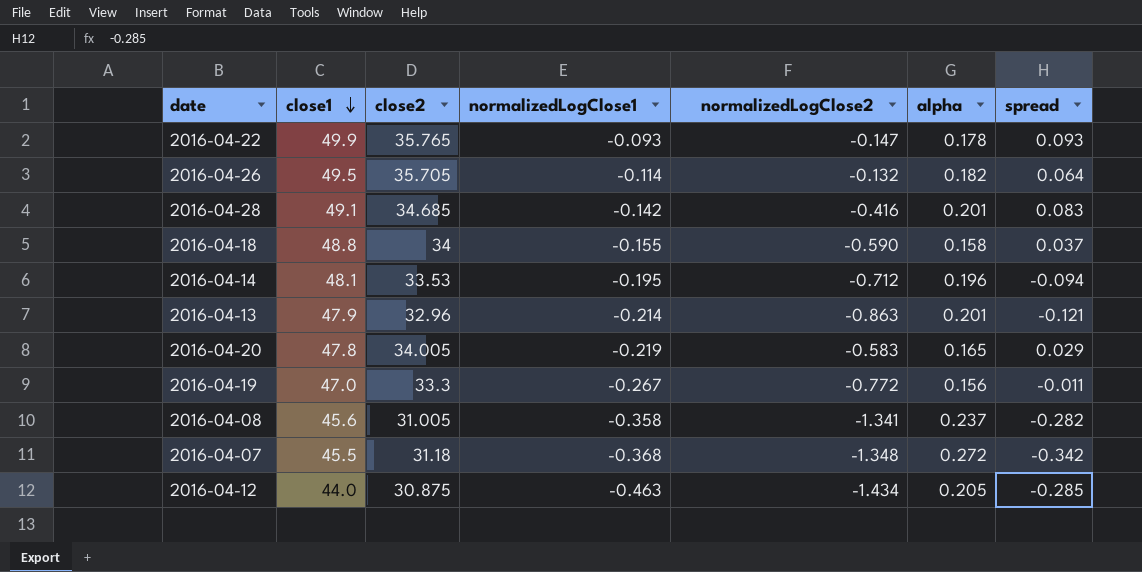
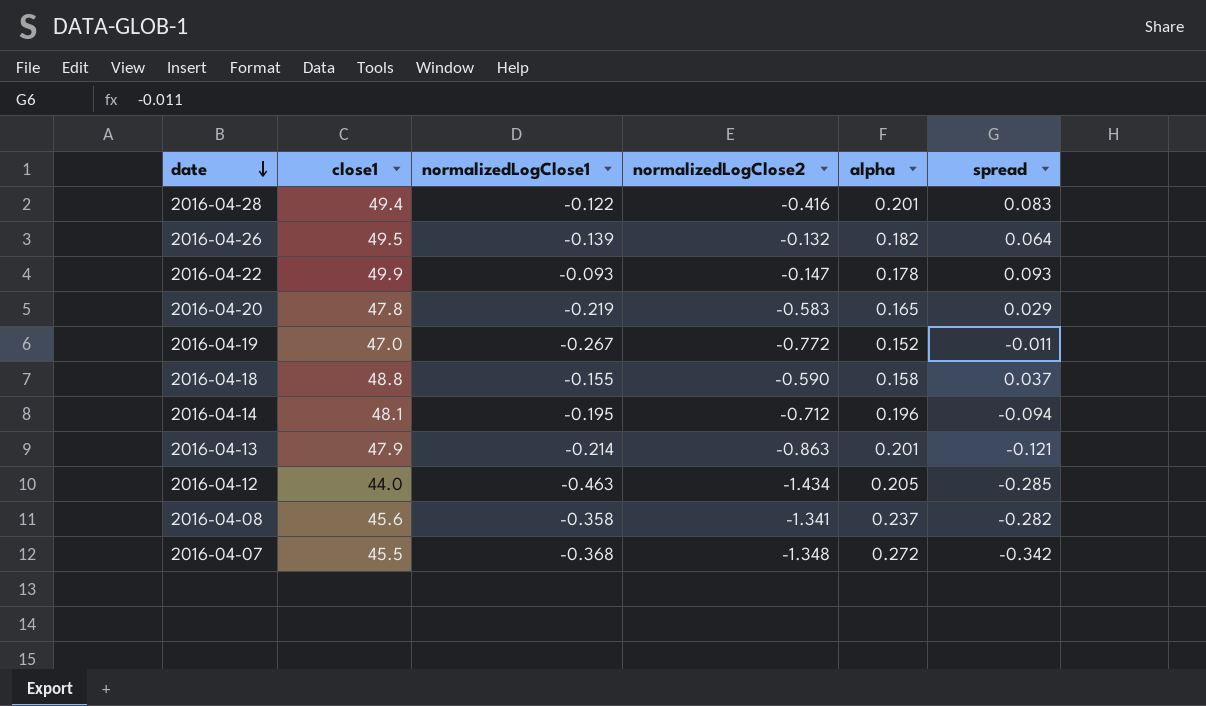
row order: close1 descending -> date descending
column close2 | position: 3 -> none
2016-04-28 | close1: 49.1 -> 49.4
2016-04-28 | normalizedLogClose1: -0.142 -> -0.122
2016-04-26 | normalizedLogClose1: -0.114 -> -0.139
2016-04-19 | alpha: 0.156 -> 0.152

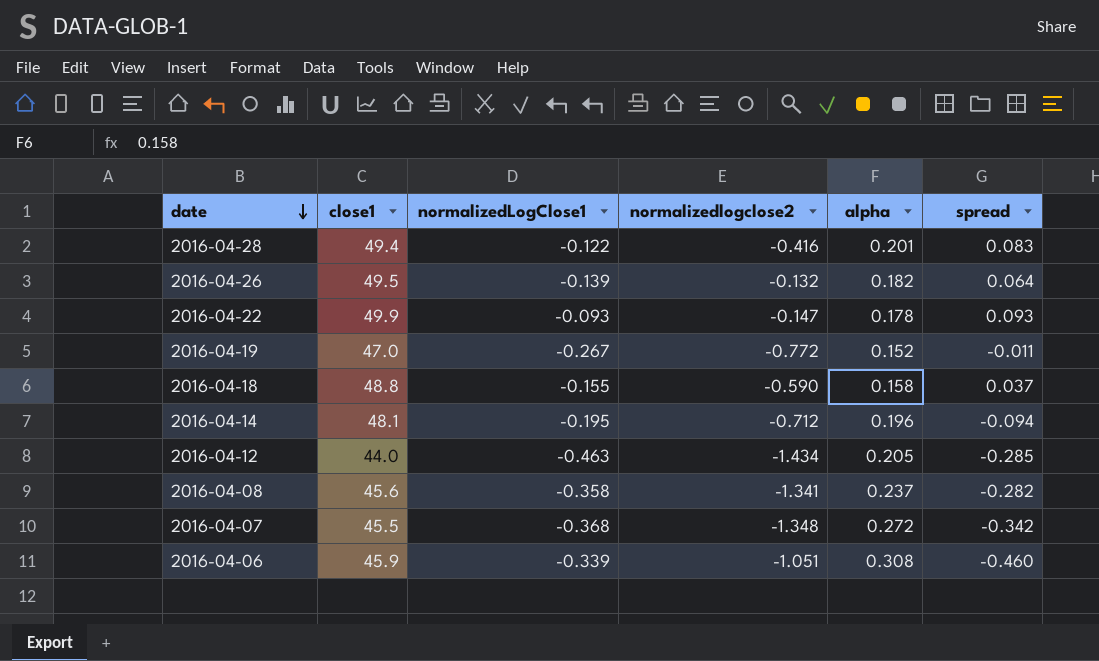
column name: normalizedLogClose2 -> normalizedlogclose2
row 2016-04-20: 47.8 | -0.219 | -0.583 | 0.165 | 0.029 -> none
row 2016-04-13: 47.9 | -0.214 | -0.863 | 0.201 | -0.121 -> none
row 2016-04-06: none -> 45.9 | -0.339 | -1.051 | 0.308 | -0.460

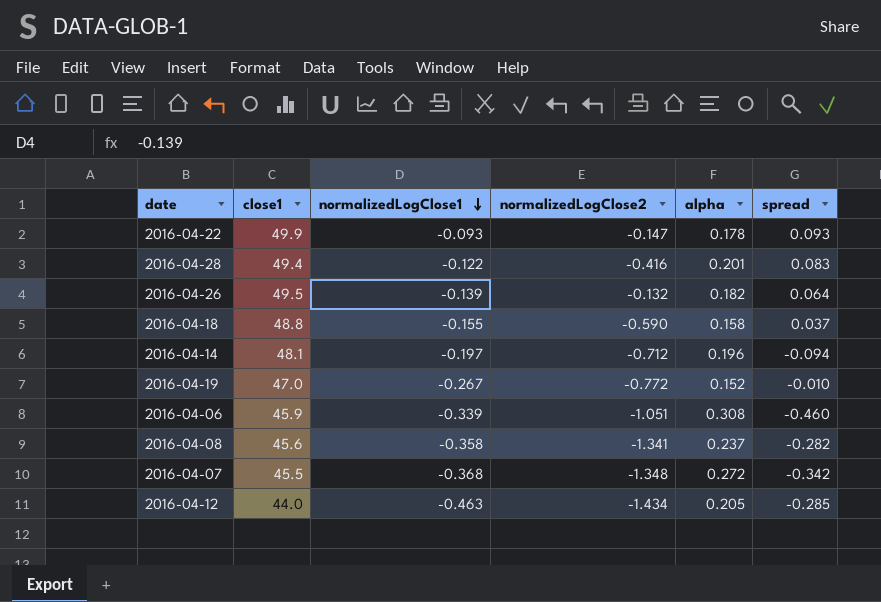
row order: date descending -> normalizedLogClose1 descending
column name: normalizedlogclose2 -> normalizedLogClose2
2016-04-14 | normalizedLogClose1: -0.195 -> -0.197
2016-04-19 | spread: -0.011 -> -0.010

